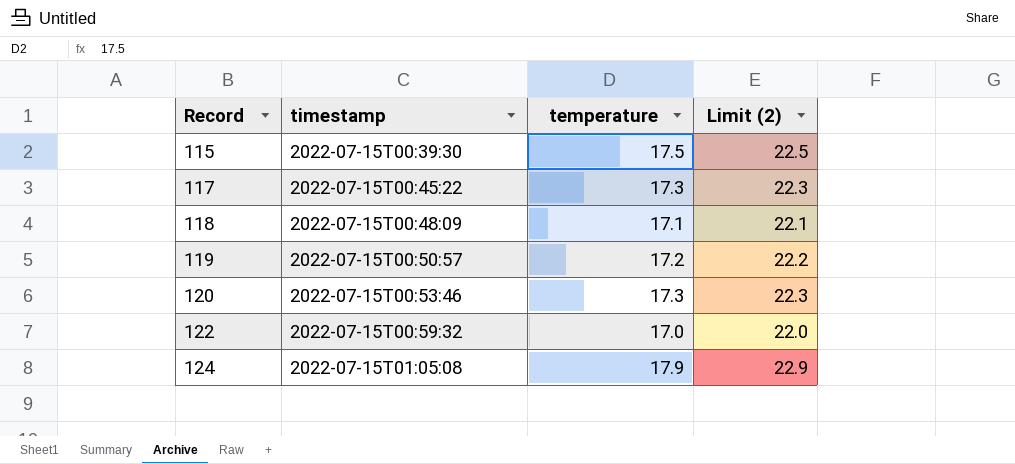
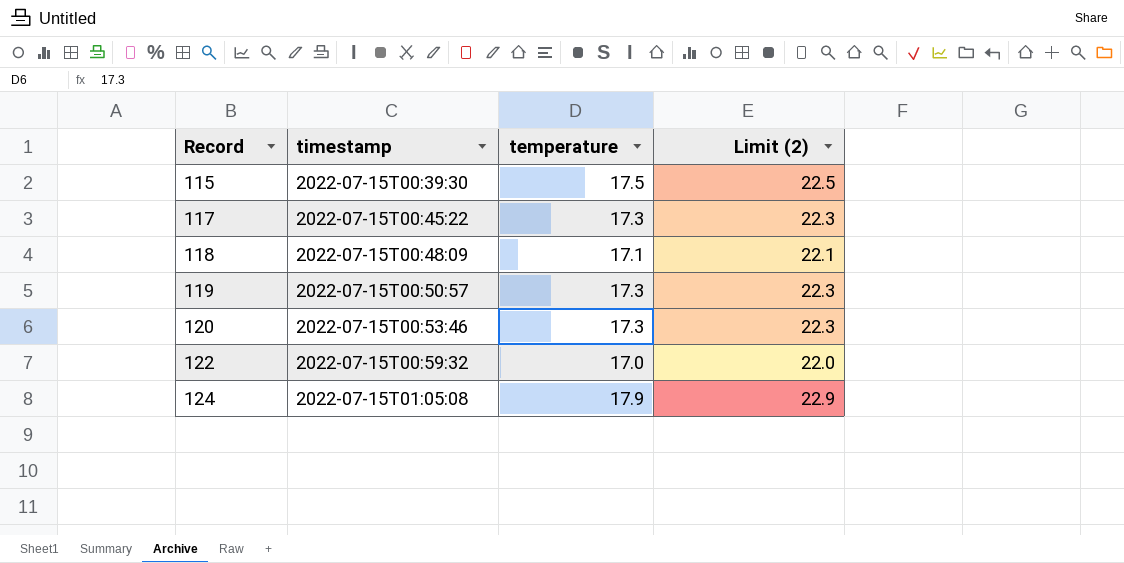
119 | temperature: 17.2 -> 17.3
119 | Limit (2): 22.2 -> 22.3

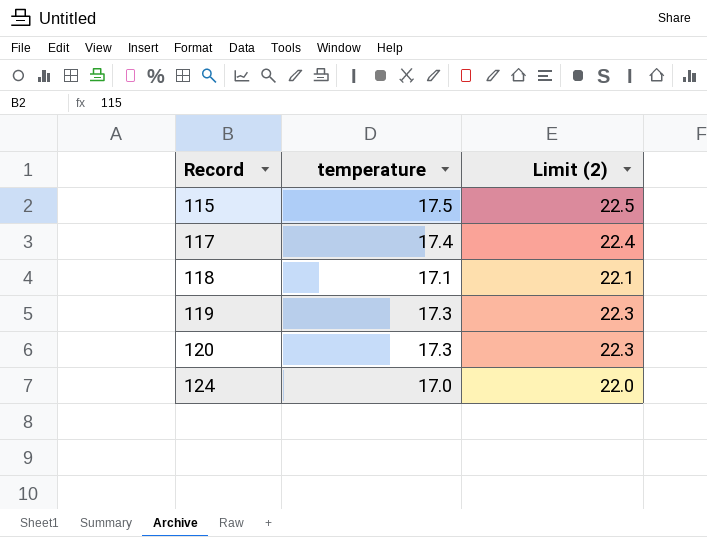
column timestamp | position: 2 -> none
row 122: 2022-07-15T00:59:32 | 17.0 | 22.0 -> none
117 | temperature: 17.3 -> 17.4
117 | Limit (2): 22.3 -> 22.4
124 | temperature: 17.9 -> 17.0
124 | Limit (2): 22.9 -> 22.0

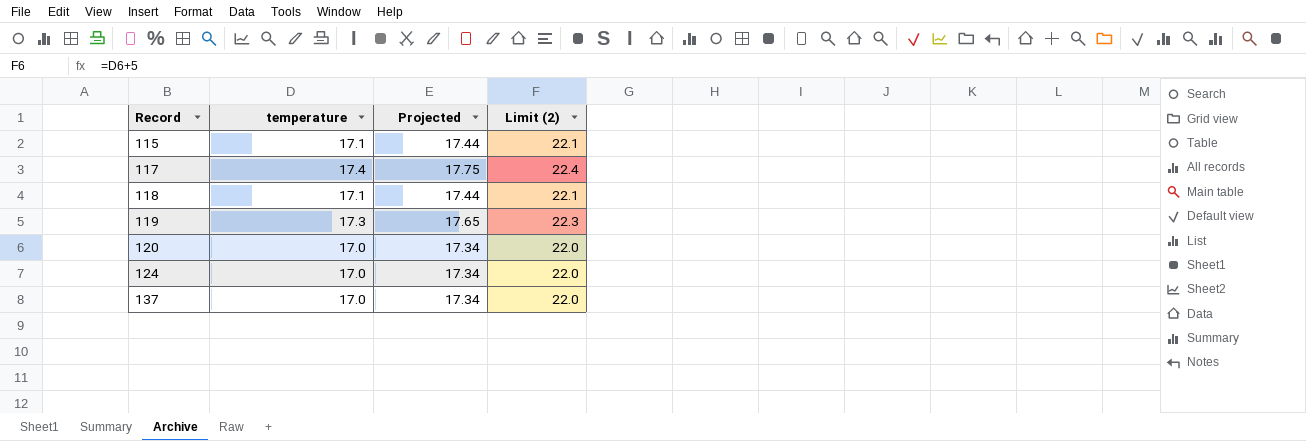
column Projected | formula: none -> [temperature] * 1.02
115 | temperature: 17.5 -> 17.1
115 | Limit (2): 22.5 -> 22.1
120 | temperature: 17.3 -> 17.0
120 | Limit (2): 22.3 -> 22.0
row 137: none -> 17.0 | 17.34 | 22.0

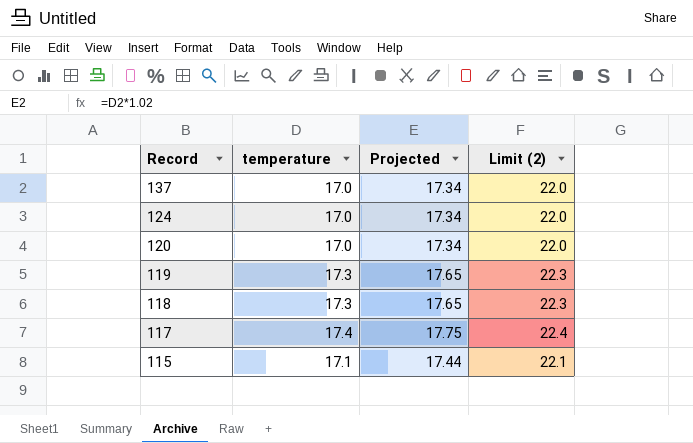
row order: Record ascending -> Record descending
118 | temperature: 17.1 -> 17.3
118 | Projected: 17.44 -> 17.65
118 | Limit (2): 22.1 -> 22.3

